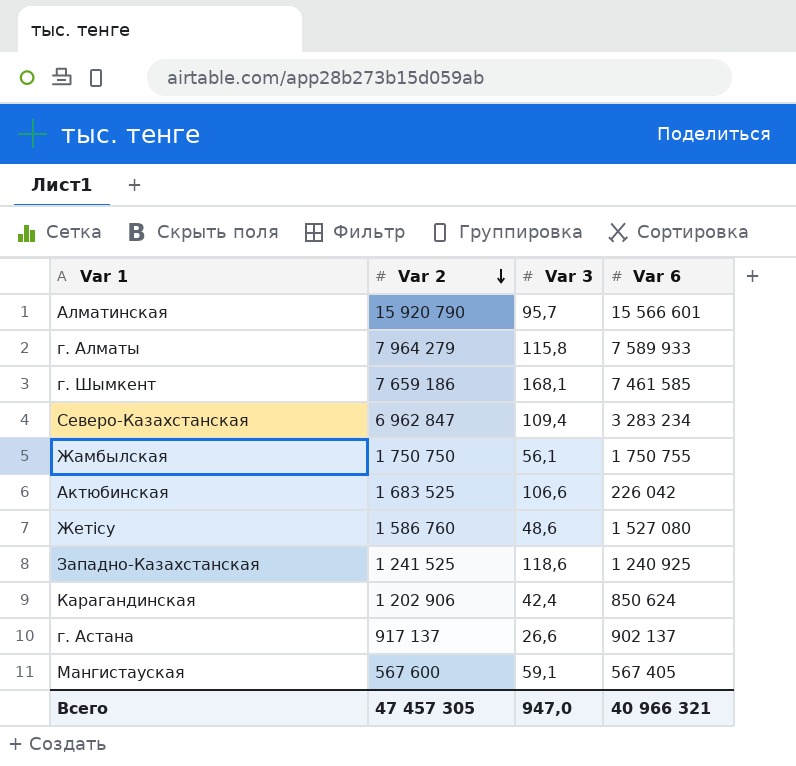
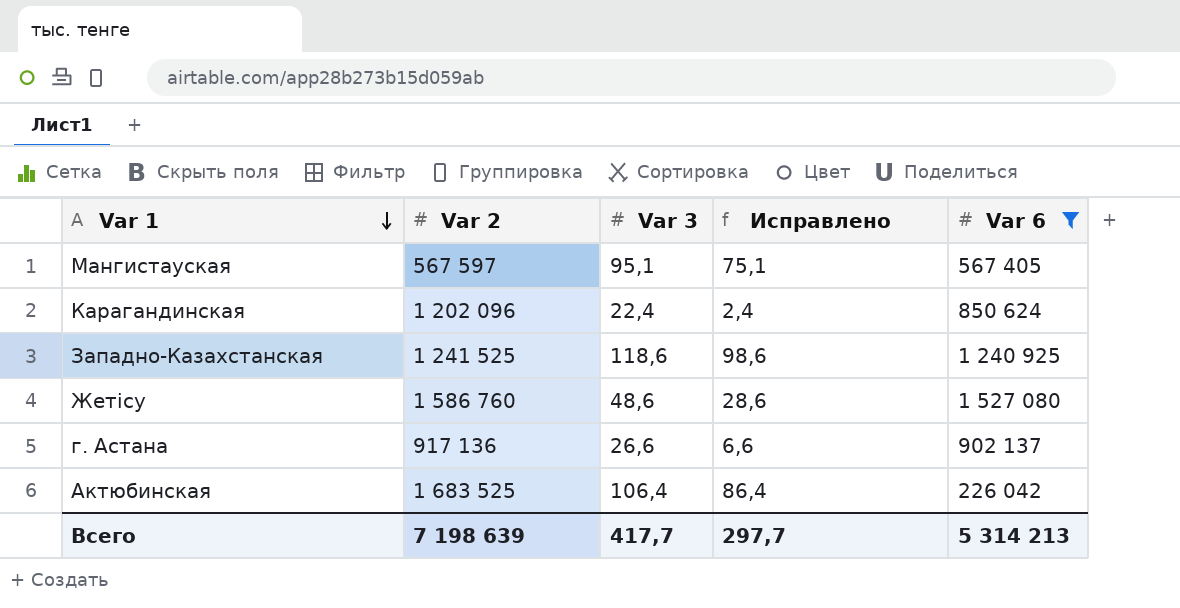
filter: none -> Var 6 <= 1 527 080
row order: Var 2 descending -> Var 1 descending
column Исправлено | formula: none -> [Var 3] - 20
Мангистауская | Var 2: 567 600 -> 567 597
Мангистауская | Var 3: 59,1 -> 95,1
Карагандинская | Var 2: 1 202 906 -> 1 202 096
Карагандинская | Var 3: 42,4 -> 22,4
г. Астана | Var 2: 917 137 -> 917 136
Актюбинская | Var 3: 106,6 -> 106,4
Всего | Var 2: 47 457 305 -> 7 198 639
Всего | Var 3: 947,0 -> 417,7
Всего | Var 6: 40 966 321 -> 5 314 213

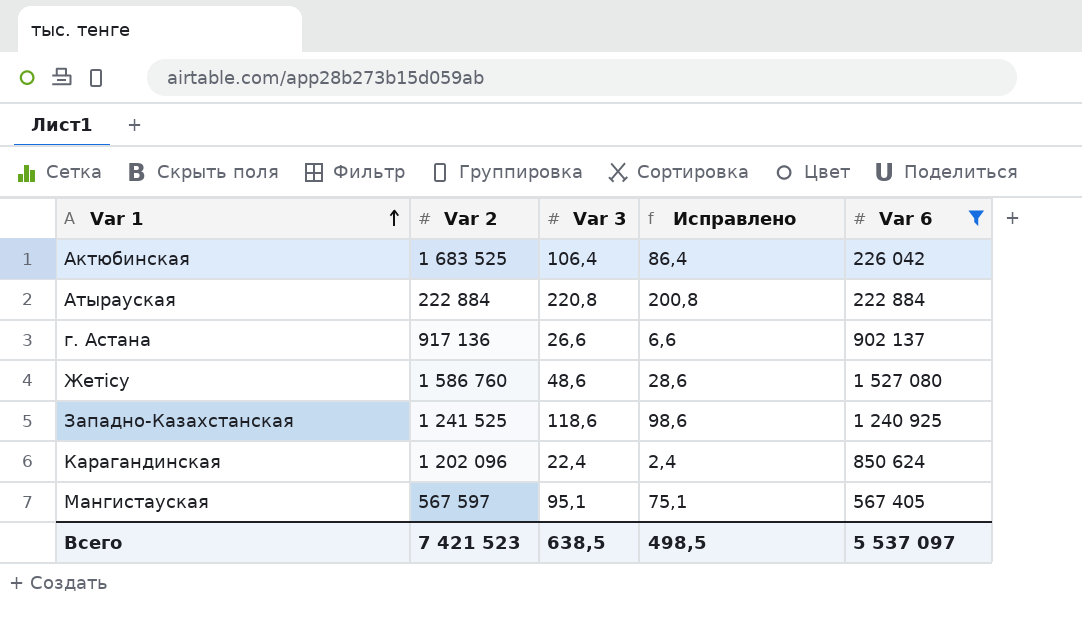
row order: Var 1 descending -> Var 1 ascending
row Атырауская: none -> 222 884 | 220,8 | 200,8 | 222 884
Всего | Var 2: 7 198 639 -> 7 421 523
Всего | Var 3: 417,7 -> 638,5
Всего | Исправлено: 297,7 -> 498,5
Всего | Var 6: 5 314 213 -> 5 537 097

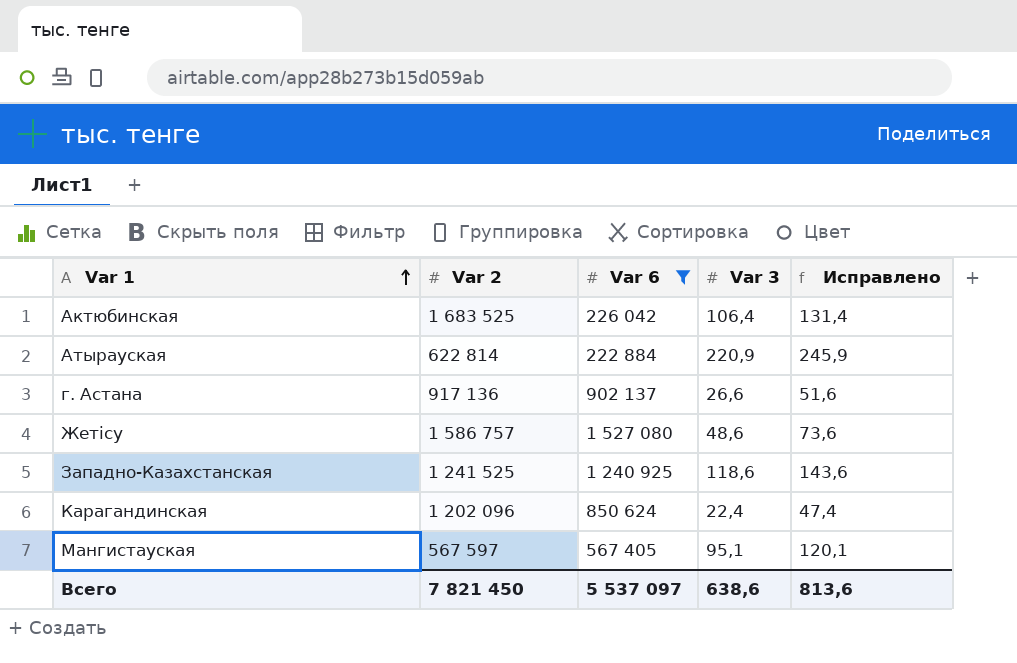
column Var 6 | position: 5 -> 3
column Исправлено | formula: [Var 3] - 20 -> [Var 3] + 25
Атырауская | Var 2: 222 884 -> 622 814
Атырауская | Var 3: 220,8 -> 220,9
Жетісу | Var 2: 1 586 760 -> 1 586 757
Всего | Var 2: 7 421 523 -> 7 821 450
Всего | Var 3: 638,5 -> 638,6
Всего | Исправлено: 498,5 -> 813,6

